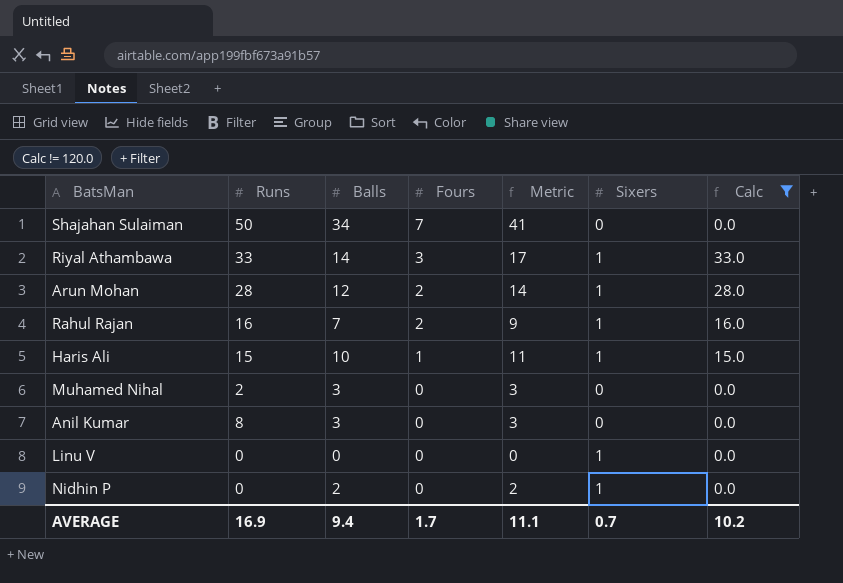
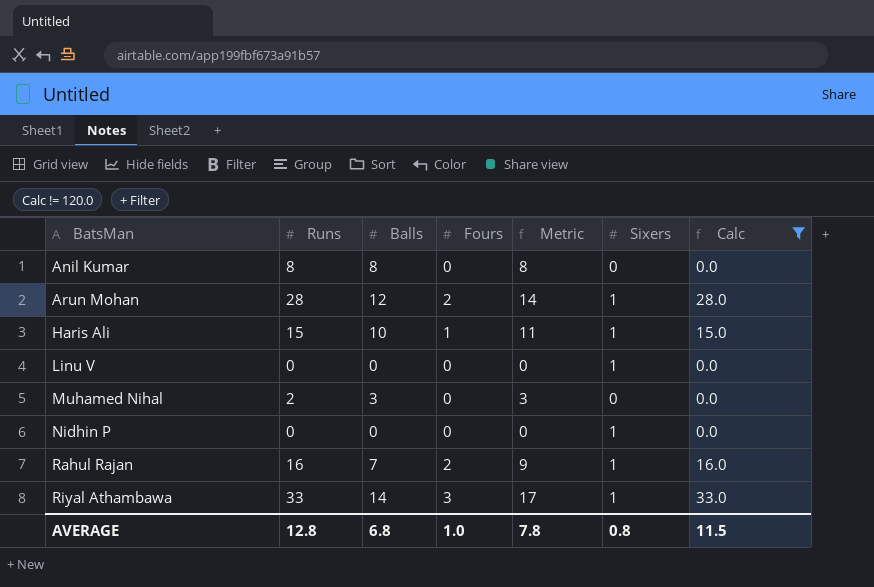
row order: Fours descending -> BatsMan ascending
row Shajahan Sulaiman: 50 | 34 | 7 | 41 | 0 | 0.0 -> none
Anil Kumar | Balls: 3 -> 8
Anil Kumar | Metric: 3 -> 8
Nidhin P | Balls: 2 -> 0
Nidhin P | Metric: 2 -> 0
AVERAGE | Runs: 16.9 -> 12.8
AVERAGE | Balls: 9.4 -> 6.8
AVERAGE | Fours: 1.7 -> 1.0
AVERAGE | Metric: 11.1 -> 7.8
AVERAGE | Sixers: 0.7 -> 0.8
AVERAGE | Calc: 10.2 -> 11.5

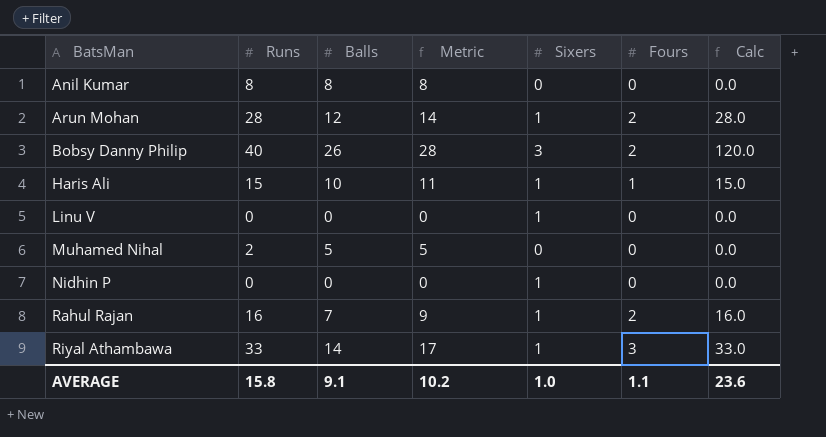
filter: Calc != 120.0 -> none
column Fours | position: 4 -> 6
Muhamed Nihal | Balls: 3 -> 5
Muhamed Nihal | Metric: 3 -> 5
AVERAGE | Runs: 12.8 -> 15.8
AVERAGE | Balls: 6.8 -> 9.1
AVERAGE | Metric: 7.8 -> 10.2
AVERAGE | Sixers: 0.8 -> 1.0
AVERAGE | Fours: 1.0 -> 1.1
AVERAGE | Calc: 11.5 -> 23.6

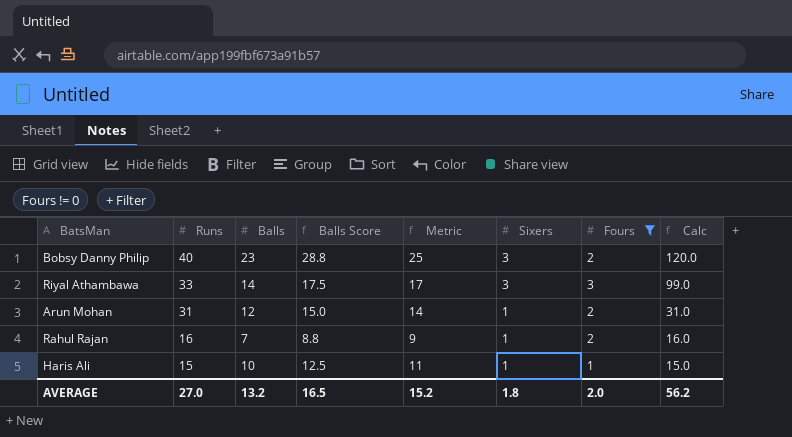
filter: none -> Fours != 0
row order: BatsMan ascending -> Runs descending
column Balls Score | formula: none -> [Balls] * 1.25
Bobsy Danny Philip | Balls: 26 -> 23
Bobsy Danny Philip | Metric: 28 -> 25
Riyal Athambawa | Sixers: 1 -> 3
Riyal Athambawa | Calc: 33.0 -> 99.0
Arun Mohan | Runs: 28 -> 31
Arun Mohan | Calc: 28.0 -> 31.0
AVERAGE | Runs: 15.8 -> 27.0
AVERAGE | Balls: 9.1 -> 13.2
AVERAGE | Metric: 10.2 -> 15.2
AVERAGE | Sixers: 1.0 -> 1.8
AVERAGE | Fours: 1.1 -> 2.0
AVERAGE | Calc: 23.6 -> 56.2

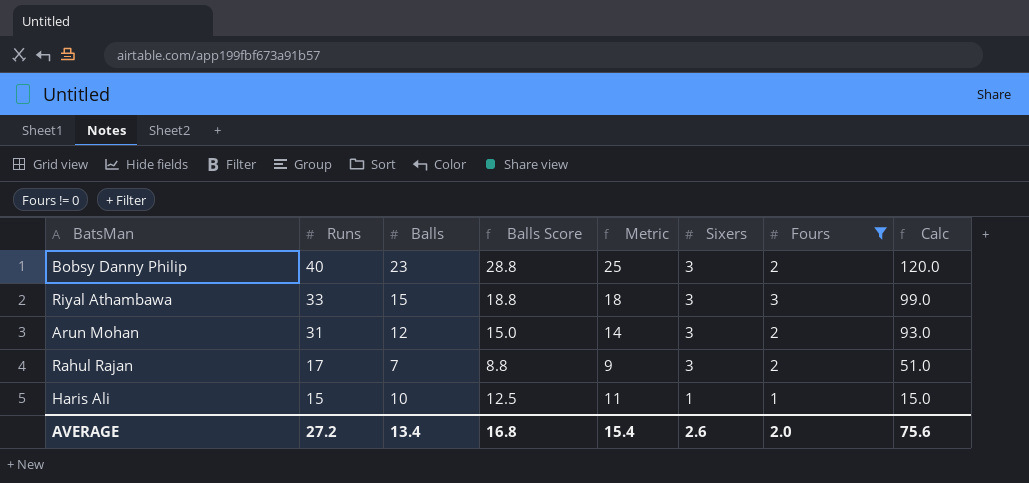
Riyal Athambawa | Balls: 14 -> 15
Riyal Athambawa | Balls Score: 17.5 -> 18.8
Riyal Athambawa | Metric: 17 -> 18
Arun Mohan | Sixers: 1 -> 3
Arun Mohan | Calc: 31.0 -> 93.0
Rahul Rajan | Runs: 16 -> 17
Rahul Rajan | Sixers: 1 -> 3
Rahul Rajan | Calc: 16.0 -> 51.0
AVERAGE | Runs: 27.0 -> 27.2
AVERAGE | Balls: 13.2 -> 13.4
AVERAGE | Balls Score: 16.5 -> 16.8
AVERAGE | Metric: 15.2 -> 15.4
AVERAGE | Sixers: 1.8 -> 2.6
AVERAGE | Calc: 56.2 -> 75.6

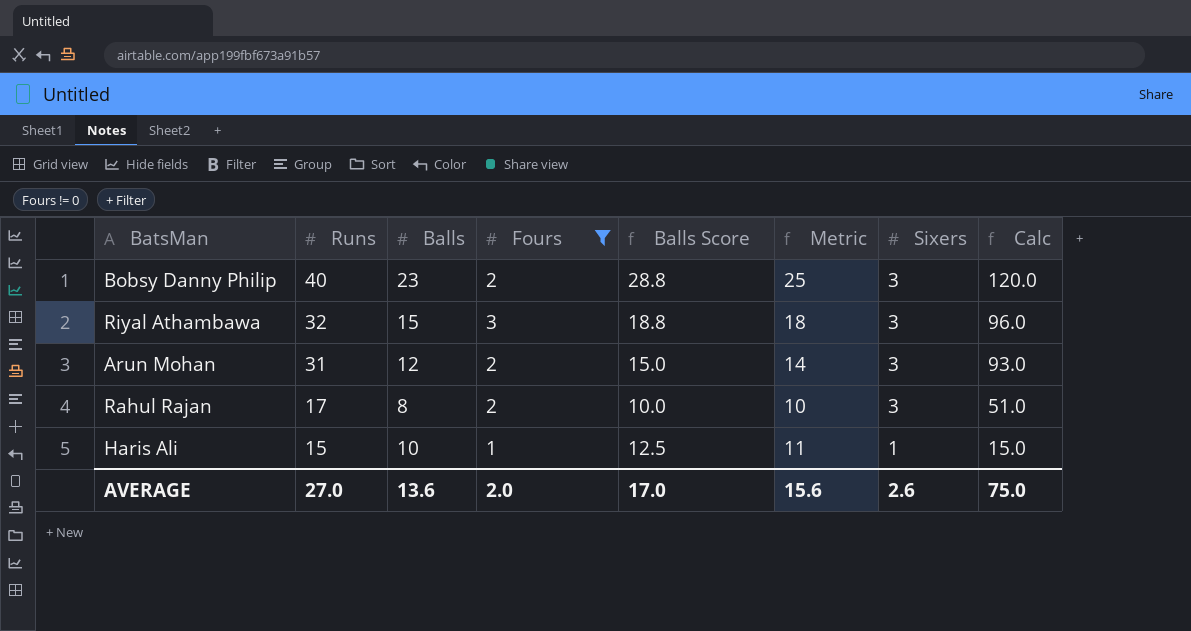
column Fours | position: 7 -> 4
Riyal Athambawa | Runs: 33 -> 32
Riyal Athambawa | Calc: 99.0 -> 96.0
Rahul Rajan | Balls: 7 -> 8
Rahul Rajan | Balls Score: 8.8 -> 10.0
Rahul Rajan | Metric: 9 -> 10
AVERAGE | Runs: 27.2 -> 27.0
AVERAGE | Balls: 13.4 -> 13.6
AVERAGE | Balls Score: 16.8 -> 17.0
AVERAGE | Metric: 15.4 -> 15.6
AVERAGE | Calc: 75.6 -> 75.0

